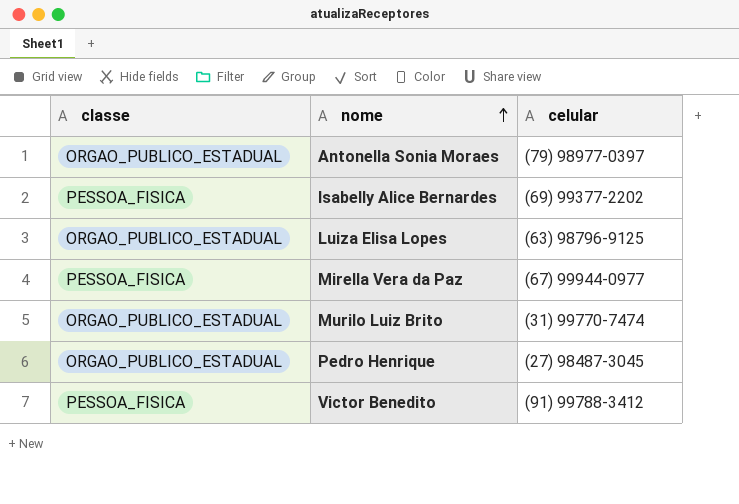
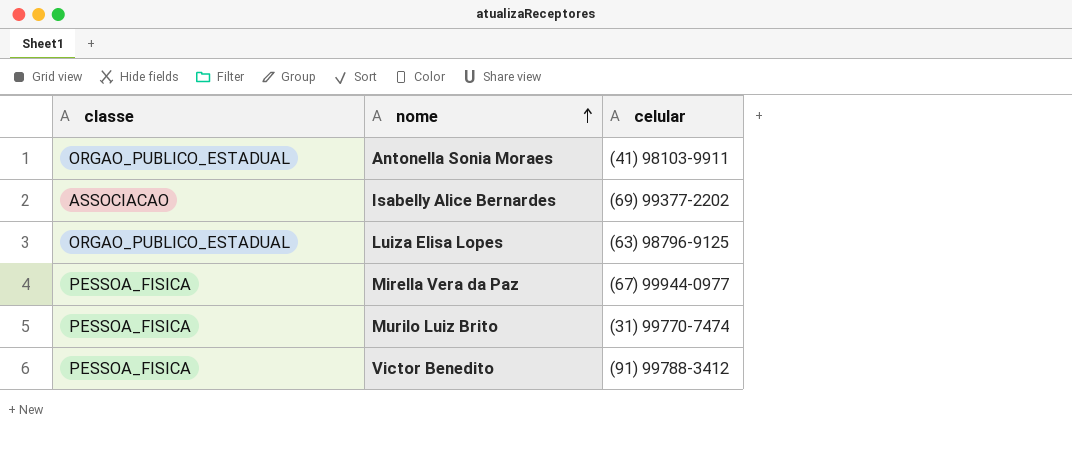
row Pedro Henrique: ORGAO_PUBLICO_ESTADUAL | (27) 98487-3045 -> none
Antonella Sonia Moraes | celular: (79) 98977-0397 -> (41) 98103-9911
Isabelly Alice Bernardes | classe: PESSOA_FISICA -> ASSOCIACAO
Murilo Luiz Brito | classe: ORGAO_PUBLICO_ESTADUAL -> PESSOA_FISICA

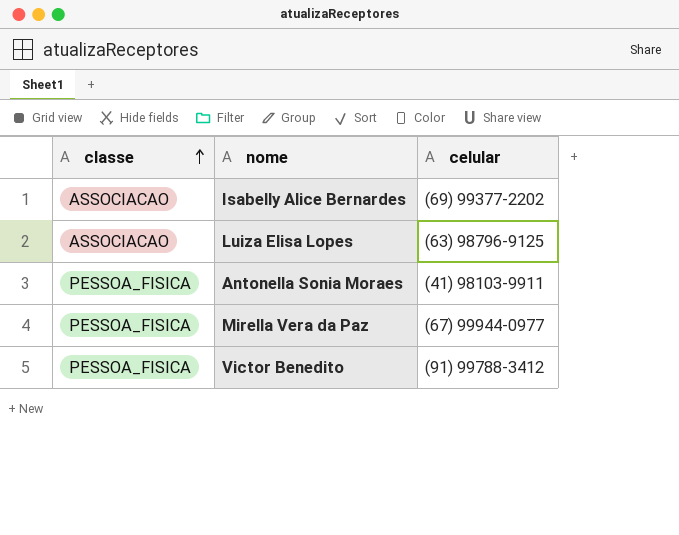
row order: nome ascending -> classe ascending
row Murilo Luiz Brito: PESSOA_FISICA | (31) 99770-7474 -> none
Luiza Elisa Lopes | classe: ORGAO_PUBLICO_ESTADUAL -> ASSOCIACAO
Antonella Sonia Moraes | classe: ORGAO_PUBLICO_ESTADUAL -> PESSOA_FISICA

